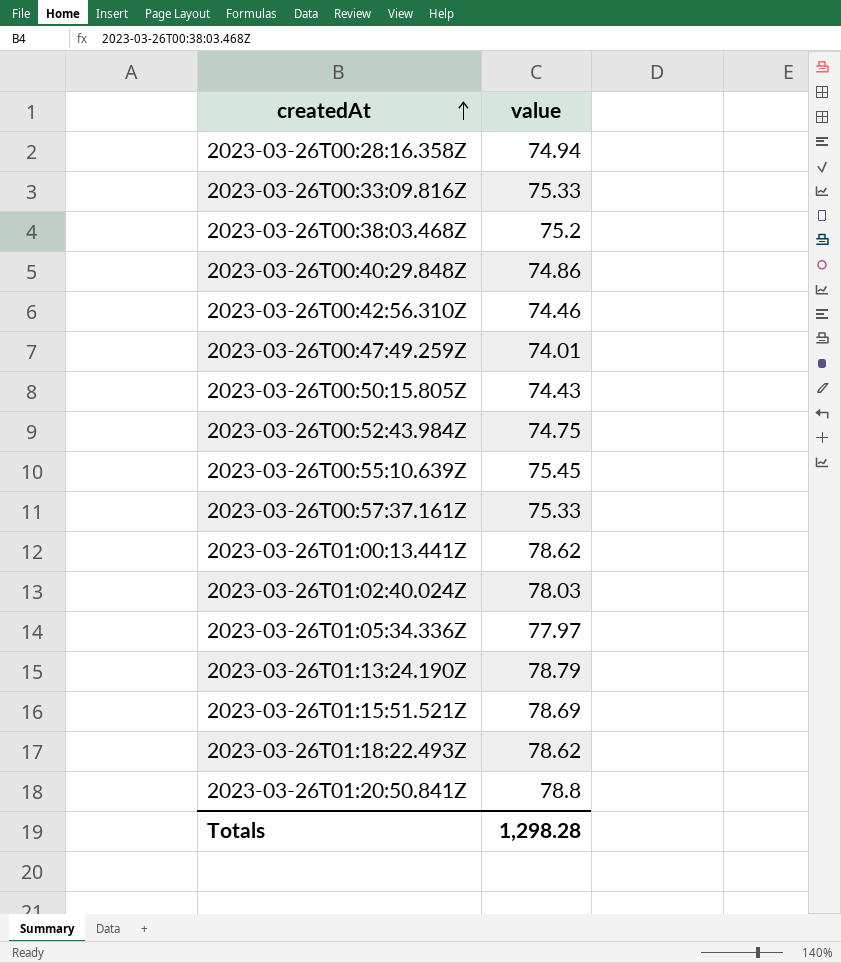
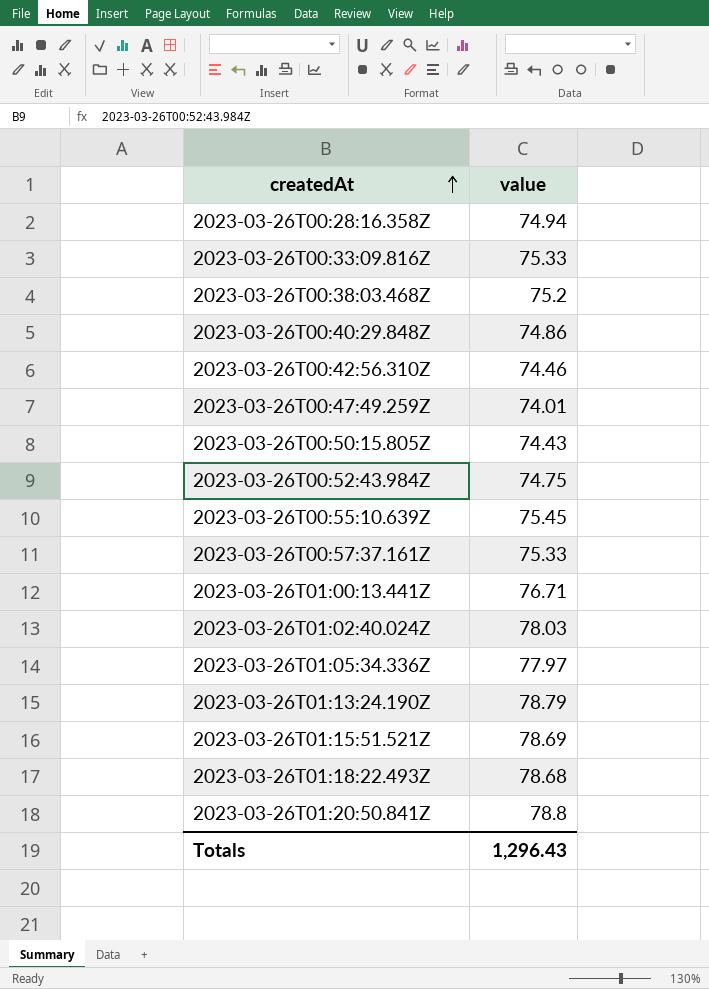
2023-03-26T01:00:13.441Z | value: 78.62 -> 76.71
2023-03-26T01:18:22.493Z | value: 78.62 -> 78.68
Totals | value: 1,298.28 -> 1,296.43

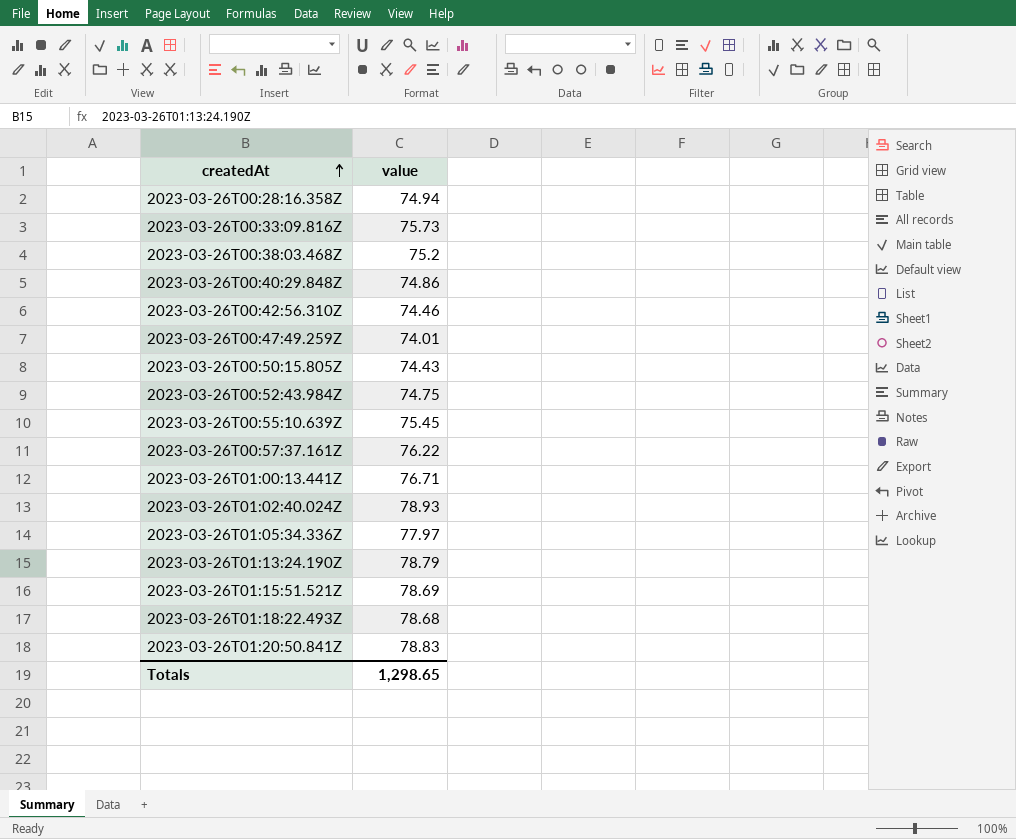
2023-03-26T00:33:09.816Z | value: 75.33 -> 75.73
2023-03-26T00:57:37.161Z | value: 75.33 -> 76.22
2023-03-26T01:02:40.024Z | value: 78.03 -> 78.93
2023-03-26T01:20:50.841Z | value: 78.8 -> 78.83
Totals | value: 1,296.43 -> 1,298.65

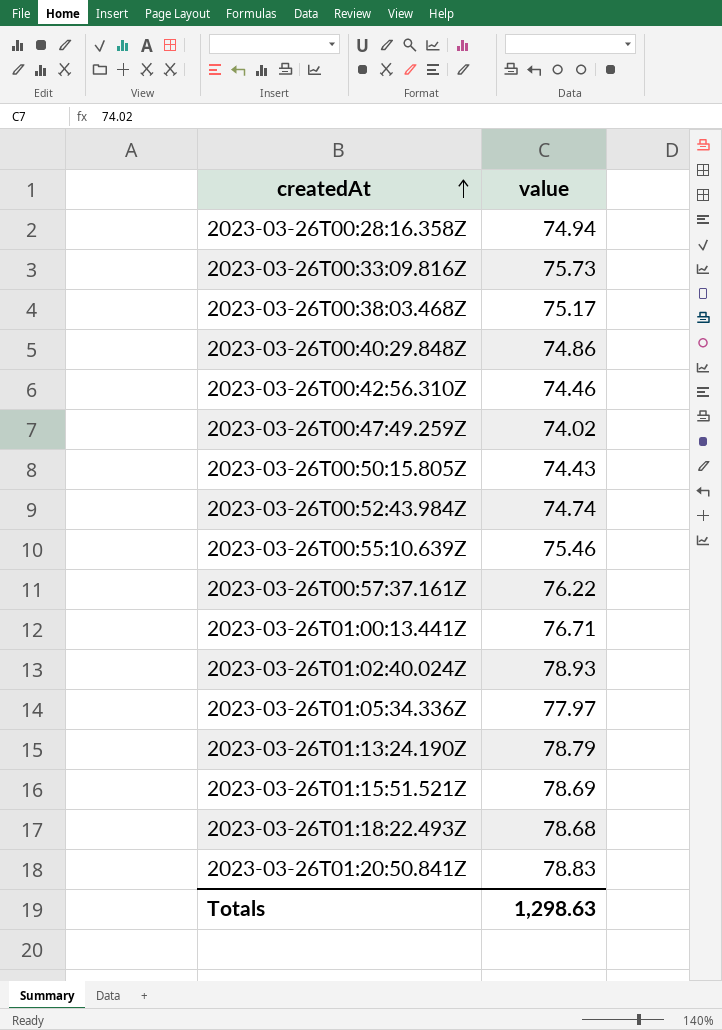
2023-03-26T00:38:03.468Z | value: 75.2 -> 75.17
2023-03-26T00:47:49.259Z | value: 74.01 -> 74.02
2023-03-26T00:52:43.984Z | value: 74.75 -> 74.74
2023-03-26T00:55:10.639Z | value: 75.45 -> 75.46
Totals | value: 1,298.65 -> 1,298.63

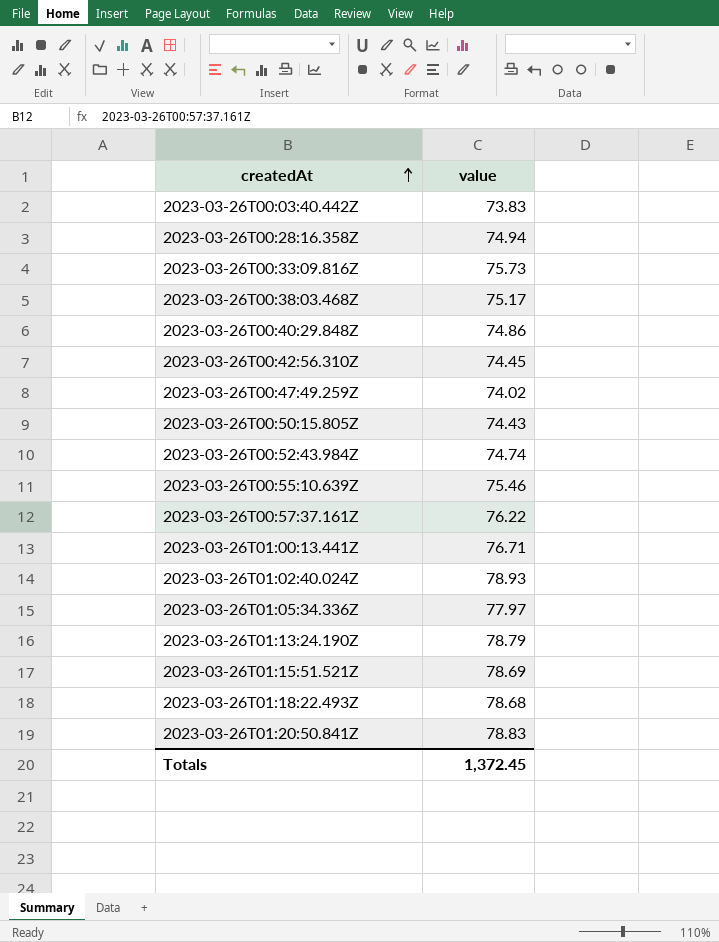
row 2023-03-26T00:03:40.442Z: none -> 73.83
2023-03-26T00:42:56.310Z | value: 74.46 -> 74.45
Totals | value: 1,298.63 -> 1,372.45

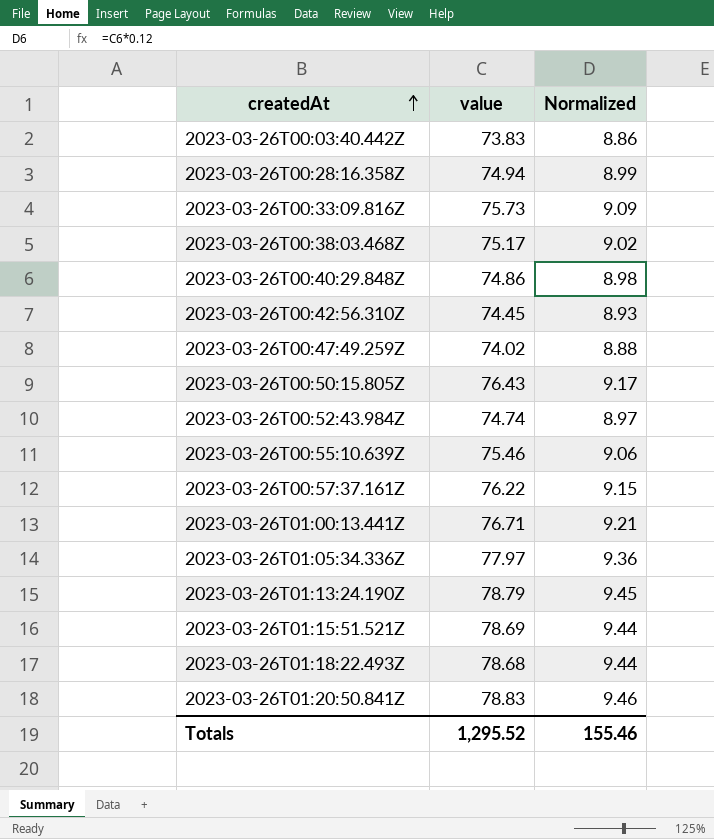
column Normalized | formula: none -> [value] * 0.12
row 2023-03-26T01:02:40.024Z: 78.93 -> none
2023-03-26T00:50:15.805Z | value: 74.43 -> 76.43
Totals | value: 1,372.45 -> 1,295.52

